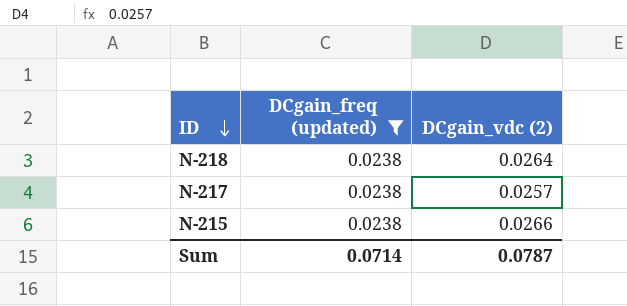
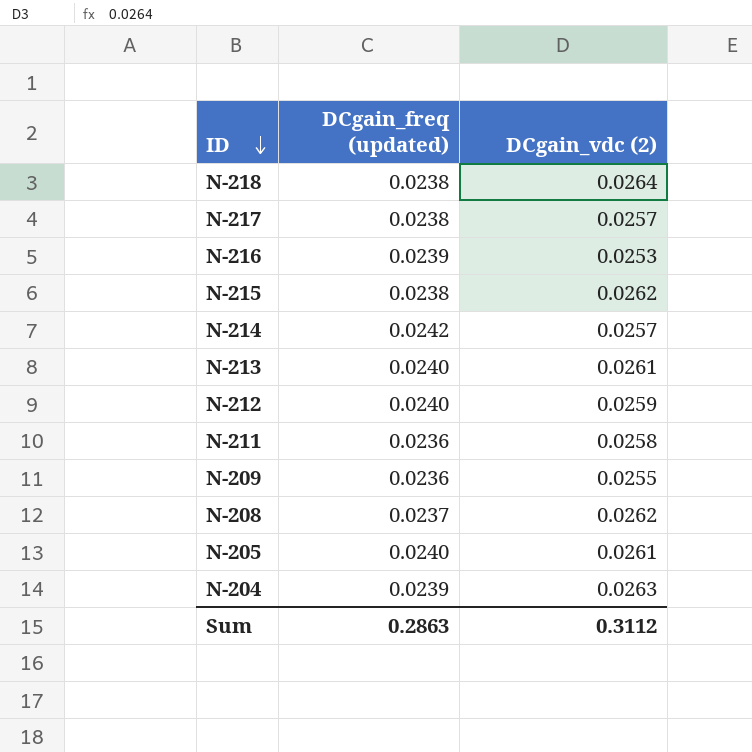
filter: DCgain_freq (updated) = 0.0238 -> none
N-215 | DCgain_vdc (2): 0.0266 -> 0.0262
Sum | DCgain_freq (updated): 0.0714 -> 0.2863
Sum | DCgain_vdc (2): 0.0787 -> 0.3112

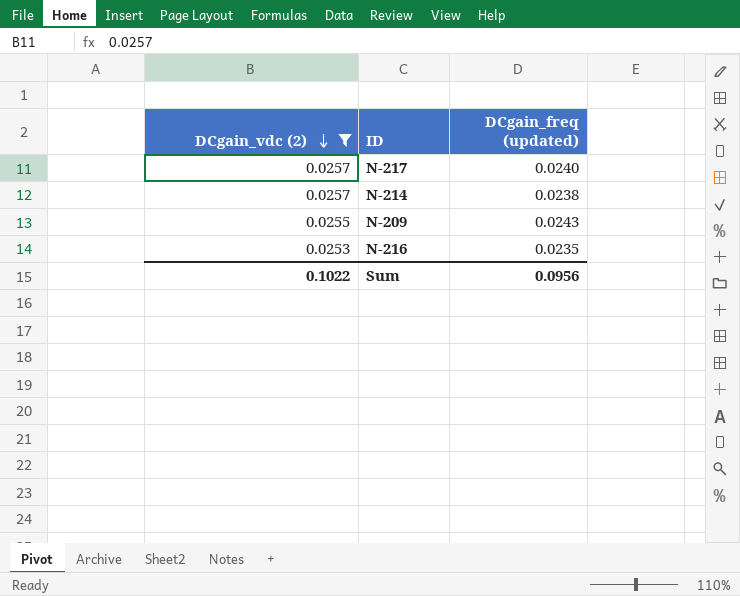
filter: none -> DCgain_vdc (2) <= 0.0257
row order: ID descending -> DCgain_vdc (2) descending
column DCgain_vdc (2) | position: 3 -> 1
N-217 | DCgain_freq (updated): 0.0238 -> 0.0240
N-214 | DCgain_freq (updated): 0.0242 -> 0.0238
N-209 | DCgain_freq (updated): 0.0236 -> 0.0243
N-216 | DCgain_freq (updated): 0.0239 -> 0.0235
Sum | DCgain_vdc (2): 0.3112 -> 0.1022
Sum | DCgain_freq (updated): 0.2863 -> 0.0956

